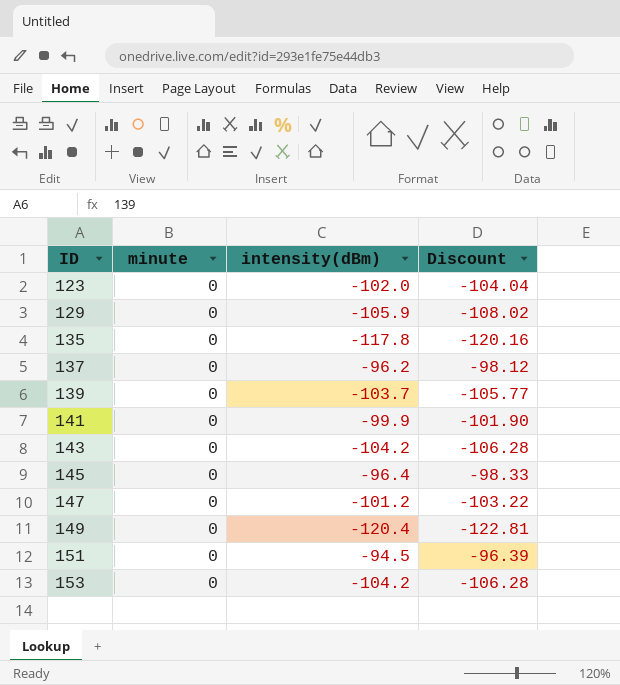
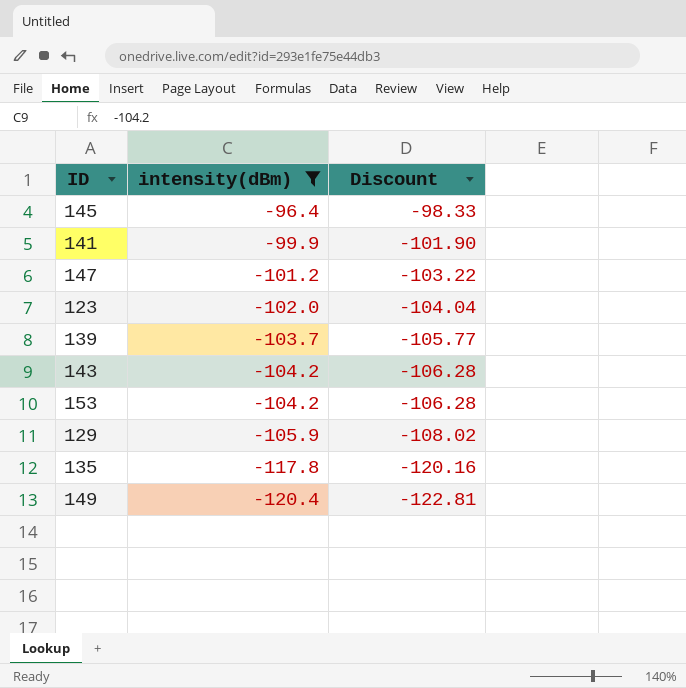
filter: none -> intensity(dBm) <= -96.4
row order: ID ascending -> intensity(dBm) descending
column minute | position: 2 -> none

